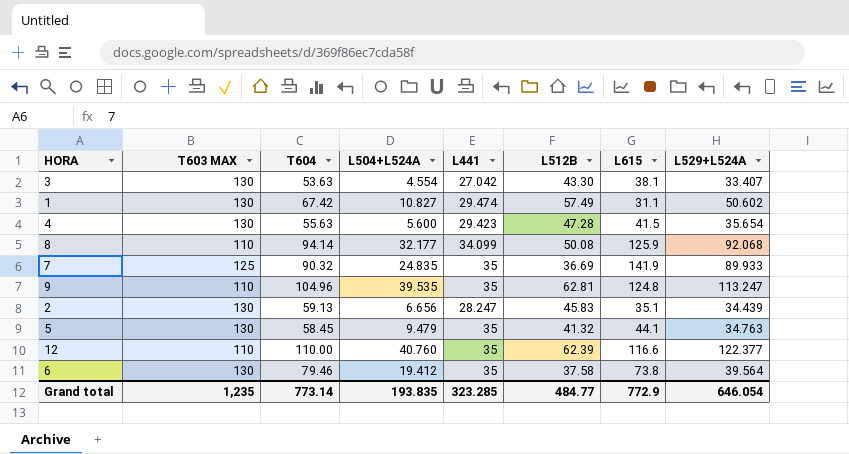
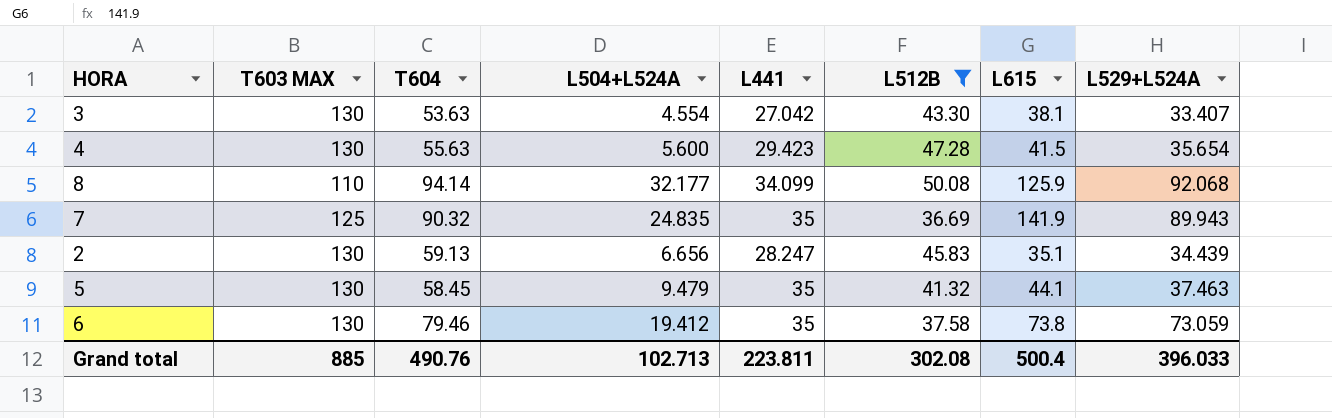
filter: none -> L512B <= 50.08
7 | L529+L524A: 89.933 -> 89.943
5 | L529+L524A: 34.763 -> 37.463
6 | L529+L524A: 39.564 -> 73.059
Grand total | T603 MAX: 1,235 -> 885
Grand total | T604: 773.14 -> 490.76
Grand total | L504+L524A: 193.835 -> 102.713
Grand total | L441: 323.285 -> 223.811
Grand total | L512B: 484.77 -> 302.08
Grand total | L615: 772.9 -> 500.4
Grand total | L529+L524A: 646.054 -> 396.033

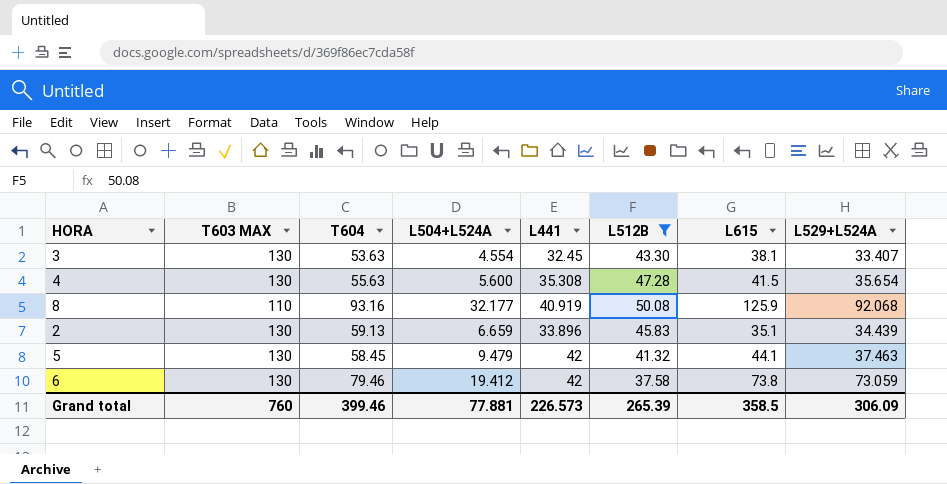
row 7: 125 | 90.32 | 24.835 | 35 | 36.69 | 141.9 | 89.943 -> none
3 | L441: 27.042 -> 32.45
4 | L441: 29.423 -> 35.308
8 | T604: 94.14 -> 93.16
8 | L441: 34.099 -> 40.919
2 | L504+L524A: 6.656 -> 6.659
2 | L441: 28.247 -> 33.896
5 | L441: 35 -> 42
6 | L441: 35 -> 42
Grand total | T603 MAX: 885 -> 760
Grand total | T604: 490.76 -> 399.46
Grand total | L504+L524A: 102.713 -> 77.881
Grand total | L441: 223.811 -> 226.573
Grand total | L512B: 302.08 -> 265.39
Grand total | L615: 500.4 -> 358.5
Grand total | L529+L524A: 396.033 -> 306.09

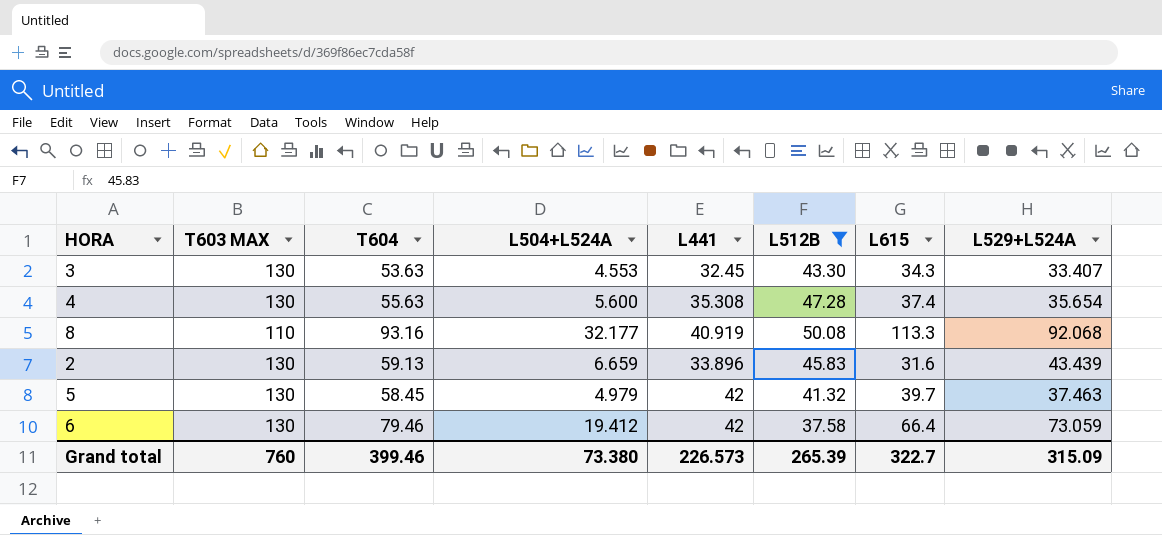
3 | L504+L524A: 4.554 -> 4.553
3 | L615: 38.1 -> 34.3
4 | L615: 41.5 -> 37.4
8 | L615: 125.9 -> 113.3
2 | L615: 35.1 -> 31.6
2 | L529+L524A: 34.439 -> 43.439
5 | L504+L524A: 9.479 -> 4.979
5 | L615: 44.1 -> 39.7
6 | L615: 73.8 -> 66.4
Grand total | L504+L524A: 77.881 -> 73.380
Grand total | L615: 358.5 -> 322.7
Grand total | L529+L524A: 306.09 -> 315.09

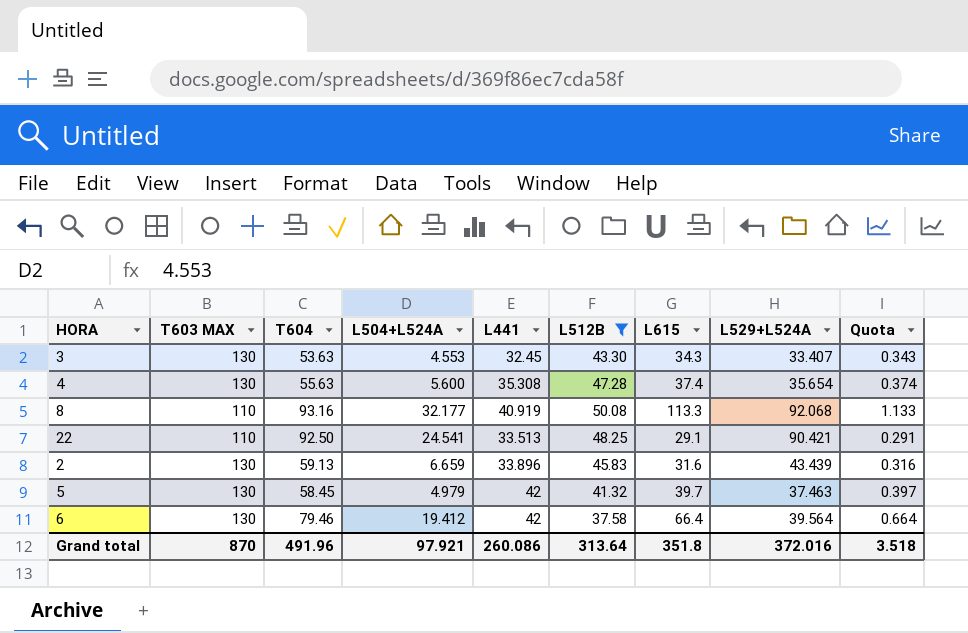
column Quota | formula: none -> [L615] * 0.01
row 22: none -> 110 | 92.50 | 24.541 | 33.513 | 48.25 | 29.1 | 90.421 | 0.291
6 | L529+L524A: 73.059 -> 39.564
Grand total | T603 MAX: 760 -> 870
Grand total | T604: 399.46 -> 491.96
Grand total | L504+L524A: 73.380 -> 97.921
Grand total | L441: 226.573 -> 260.086
Grand total | L512B: 265.39 -> 313.64
Grand total | L615: 322.7 -> 351.8
Grand total | L529+L524A: 315.09 -> 372.016

